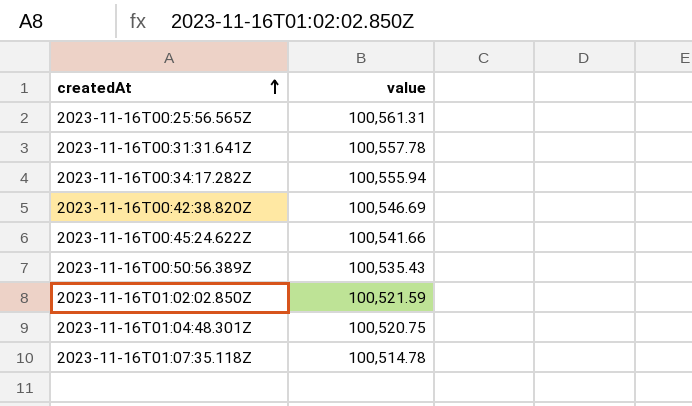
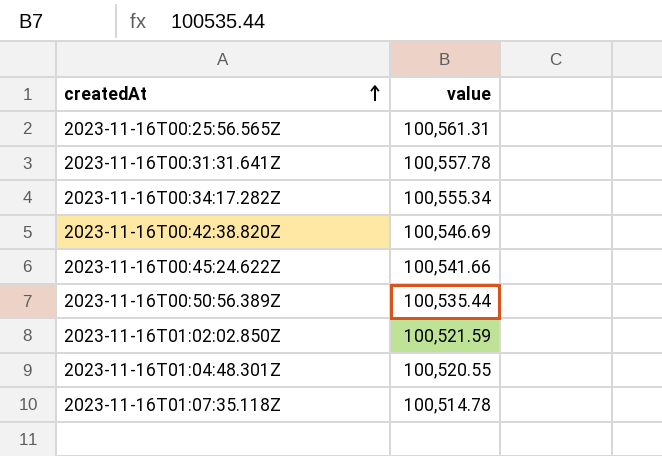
2023-11-16T00:34:17.282Z | value: 100,555.94 -> 100,555.34
2023-11-16T00:50:56.389Z | value: 100,535.43 -> 100,535.44
2023-11-16T01:04:48.301Z | value: 100,520.75 -> 100,520.55

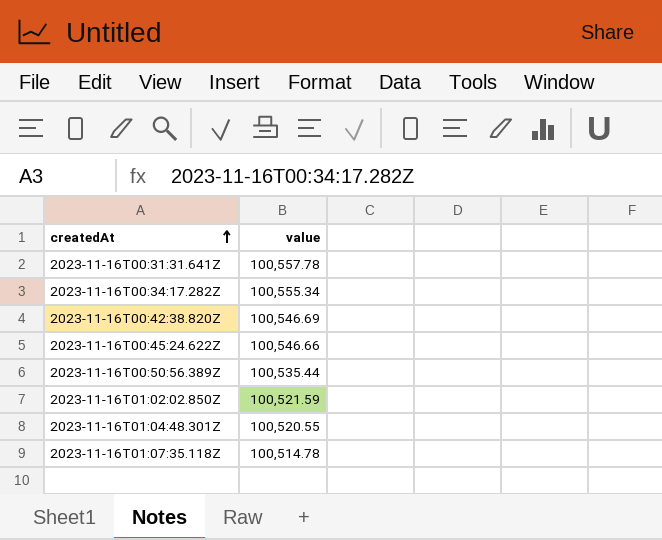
row 2023-11-16T00:25:56.565Z: 100,561.31 -> none
2023-11-16T00:45:24.622Z | value: 100,541.66 -> 100,546.66

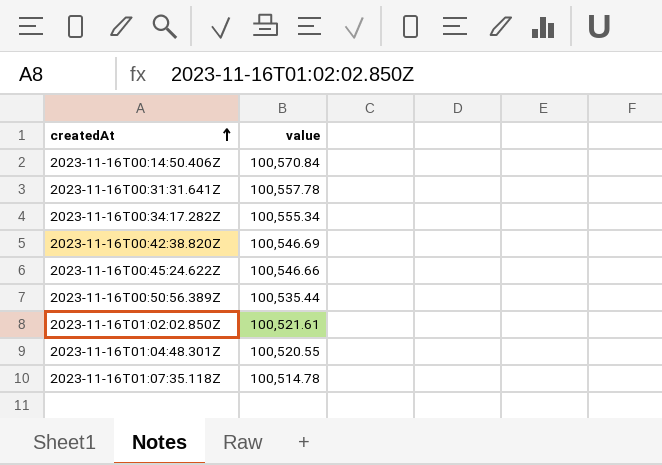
row 2023-11-16T00:14:50.406Z: none -> 100,570.84
2023-11-16T01:02:02.850Z | value: 100,521.59 -> 100,521.61

